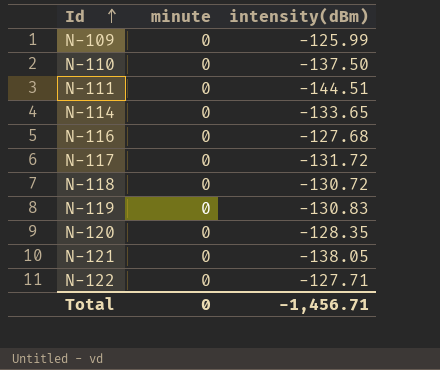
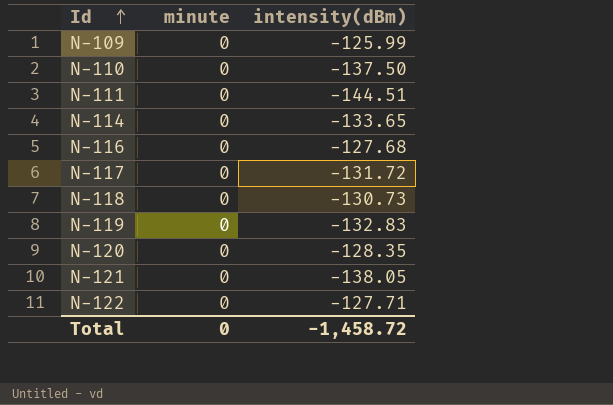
N-118 | intensity(dBm): -130.72 -> -130.73
N-119 | intensity(dBm): -130.83 -> -132.83
Total | intensity(dBm): -1,456.71 -> -1,458.72

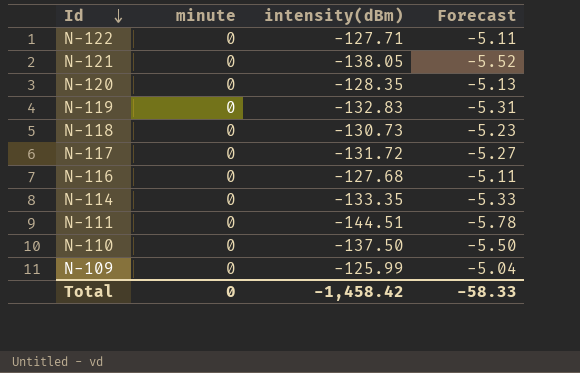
row order: Id ascending -> Id descending
column Forecast | formula: none -> [intensity(dBm)] * 0.04
N-114 | intensity(dBm): -133.65 -> -133.35
Total | intensity(dBm): -1,458.72 -> -1,458.42

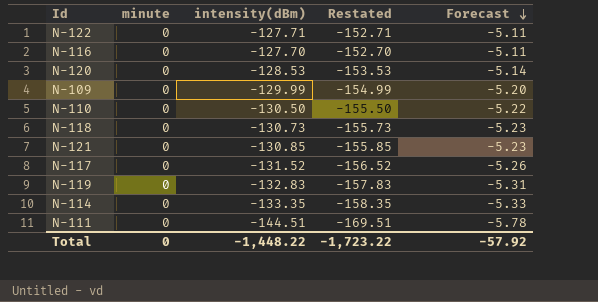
row order: Id descending -> Forecast descending
column Restated | formula: none -> [intensity(dBm)] - 25
N-116 | intensity(dBm): -127.68 -> -127.70
N-120 | intensity(dBm): -128.35 -> -128.53
N-120 | Forecast: -5.13 -> -5.14
N-109 | intensity(dBm): -125.99 -> -129.99
N-109 | Forecast: -5.04 -> -5.20
N-110 | intensity(dBm): -137.50 -> -130.50
N-110 | Forecast: -5.50 -> -5.22
N-121 | intensity(dBm): -138.05 -> -130.85
N-121 | Forecast: -5.52 -> -5.23
N-117 | intensity(dBm): -131.72 -> -131.52
N-117 | Forecast: -5.27 -> -5.26
Total | intensity(dBm): -1,458.42 -> -1,448.22
Total | Forecast: -58.33 -> -57.92

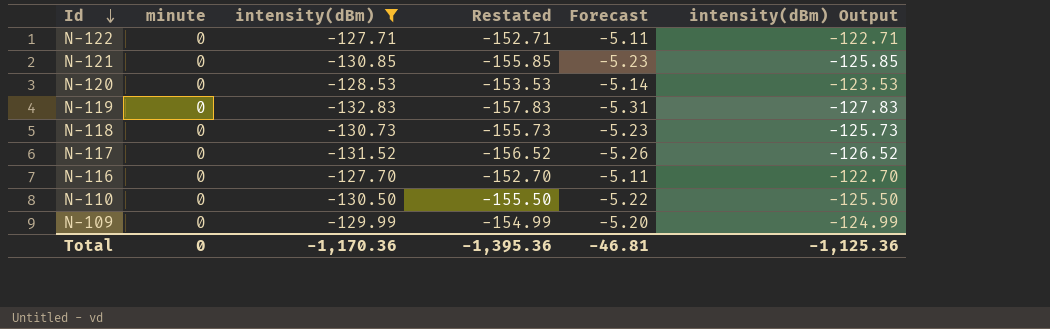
filter: none -> intensity(dBm) >= -132.83
row order: Forecast descending -> Id descending
column intensity(dBm) Output | formula: none -> [intensity(dBm)] + 5
Total | intensity(dBm): -1,448.22 -> -1,170.36
Total | Restated: -1,723.22 -> -1,395.36
Total | Forecast: -57.92 -> -46.81

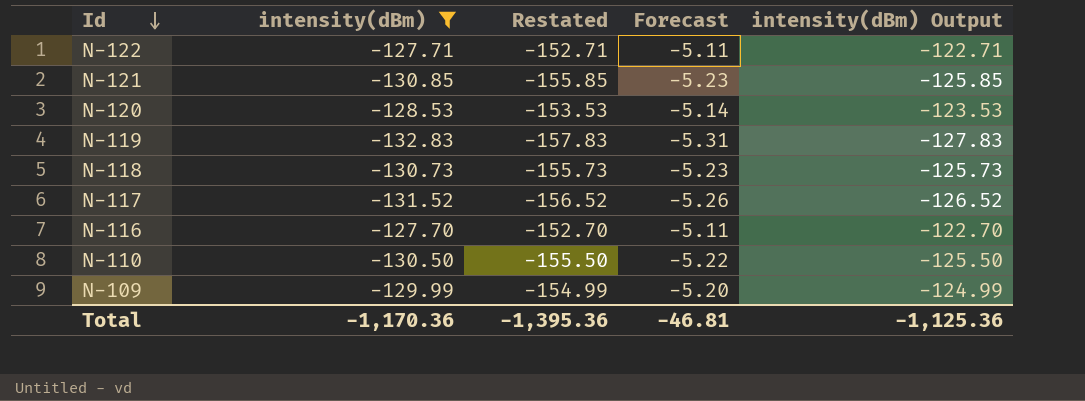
column minute | position: 2 -> none

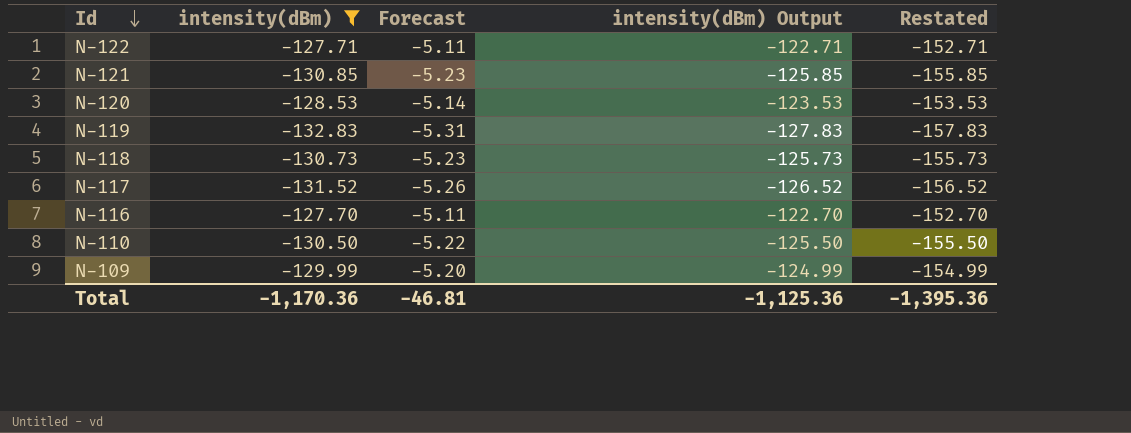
column Restated | position: 3 -> 5

